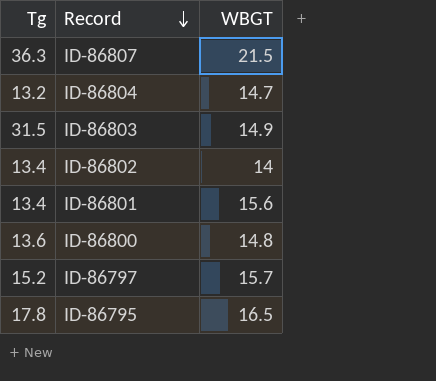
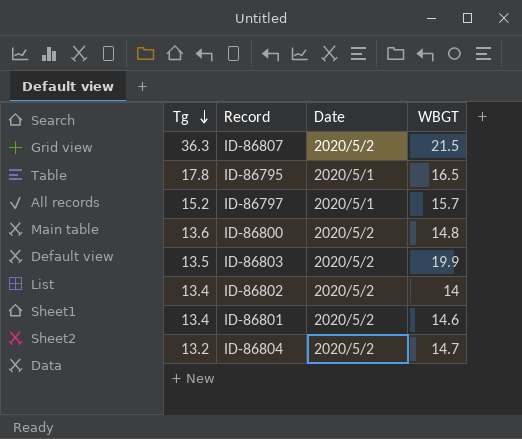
row order: Record descending -> Tg descending
column Date | position: none -> 3
ID-86803 | Tg: 31.5 -> 13.5
ID-86803 | WBGT: 14.9 -> 19.9
ID-86801 | WBGT: 15.6 -> 14.6

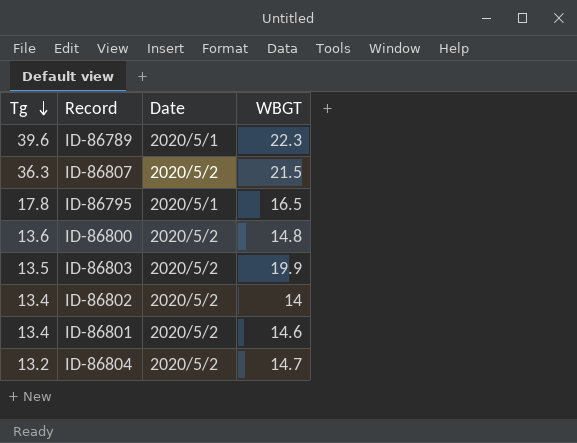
row ID-86797: 15.2 | 2020/5/1 | 15.7 -> none
row ID-86789: none -> 39.6 | 2020/5/1 | 22.3

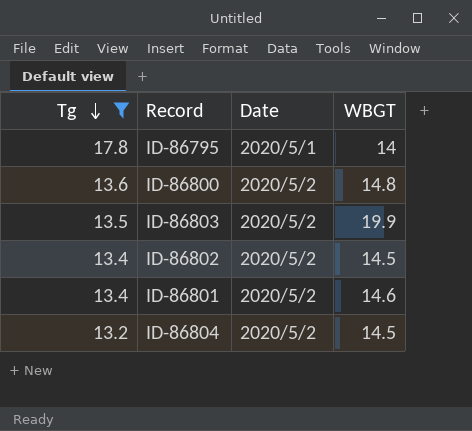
filter: none -> Tg <= 17.8
ID-86795 | WBGT: 16.5 -> 14
ID-86802 | WBGT: 14 -> 14.5
ID-86804 | WBGT: 14.7 -> 14.5

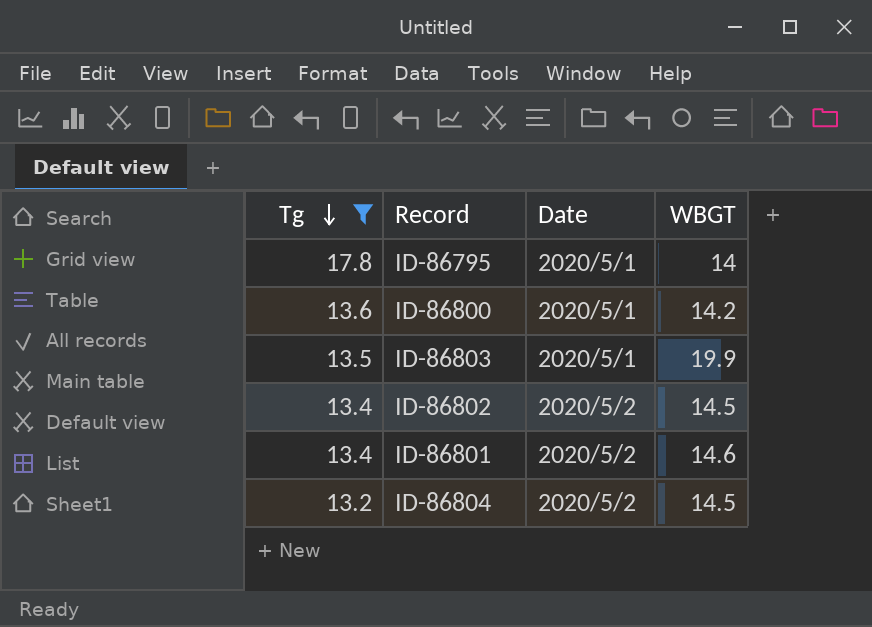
ID-86800 | Date: 2020/5/2 -> 2020/5/1
ID-86800 | WBGT: 14.8 -> 14.2
ID-86803 | Date: 2020/5/2 -> 2020/5/1

